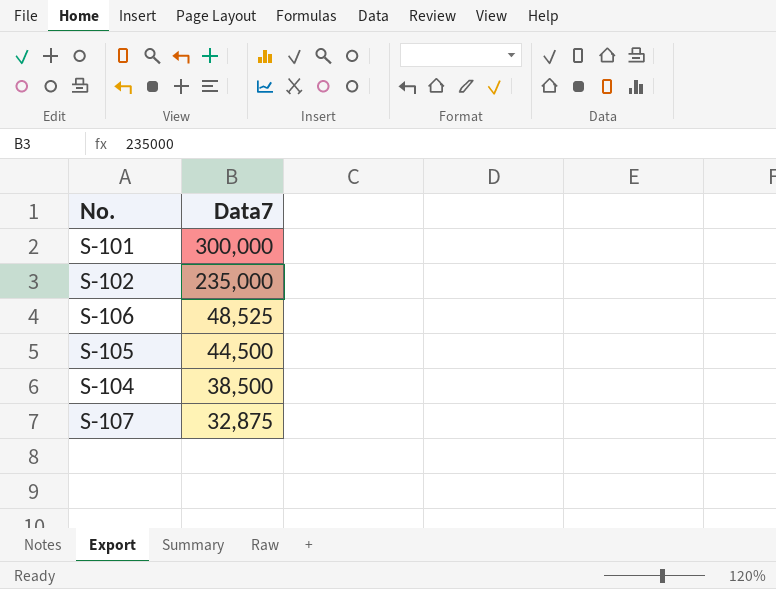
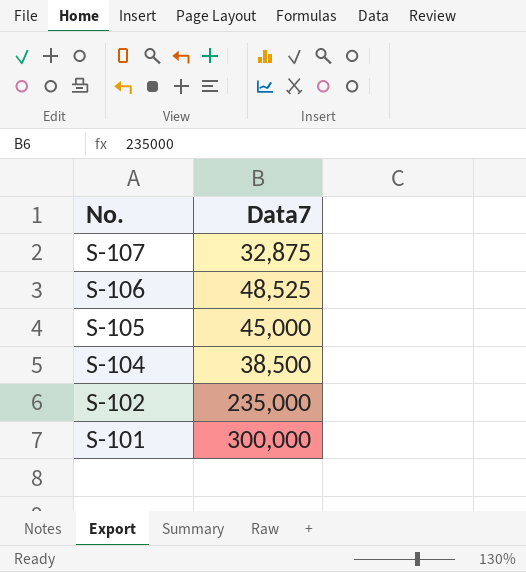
row order: Data7 descending -> No. descending
S-105 | Data7: 44,500 -> 45,000

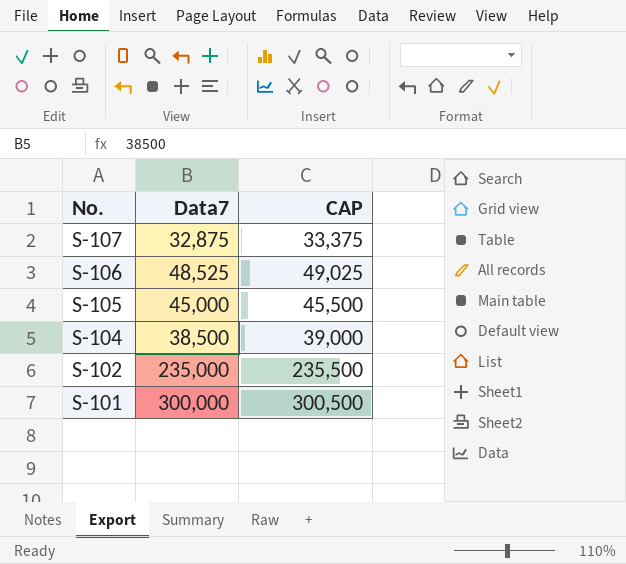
column CAP | formula: none -> [Data7] + 500

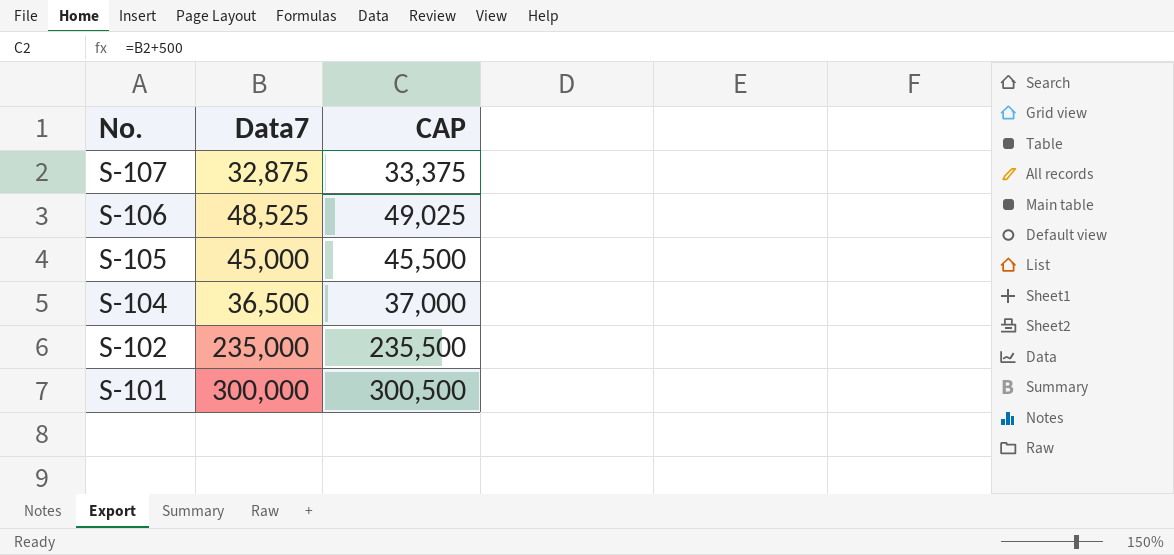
S-104 | Data7: 38,500 -> 36,500
S-104 | CAP: 39,000 -> 37,000

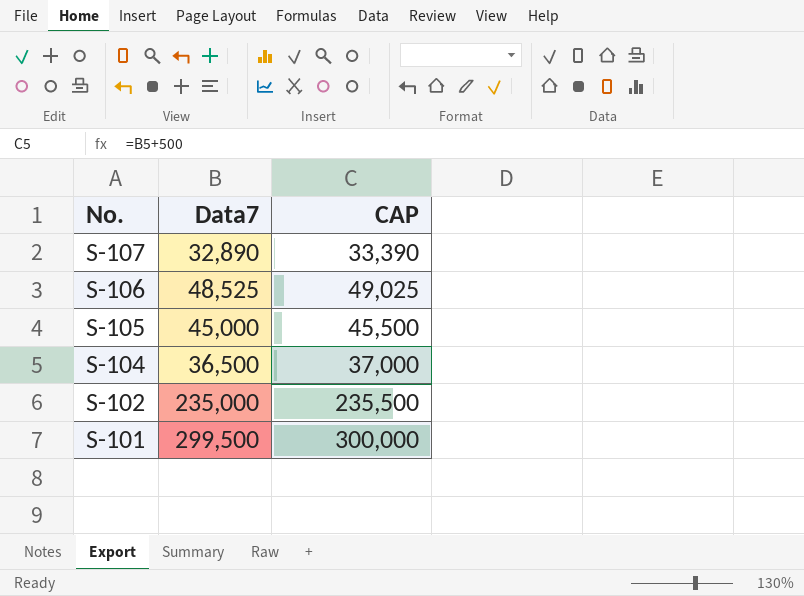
S-107 | Data7: 32,875 -> 32,890
S-107 | CAP: 33,375 -> 33,390
S-101 | Data7: 300,000 -> 299,500
S-101 | CAP: 300,500 -> 300,000

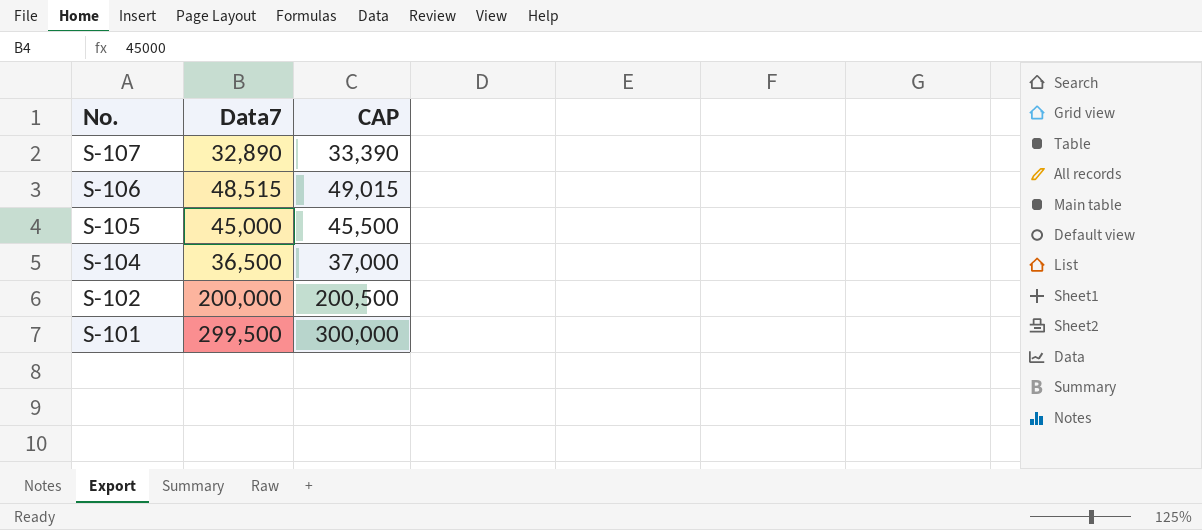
S-106 | Data7: 48,525 -> 48,515
S-106 | CAP: 49,025 -> 49,015
S-102 | Data7: 235,000 -> 200,000
S-102 | CAP: 235,500 -> 200,500

